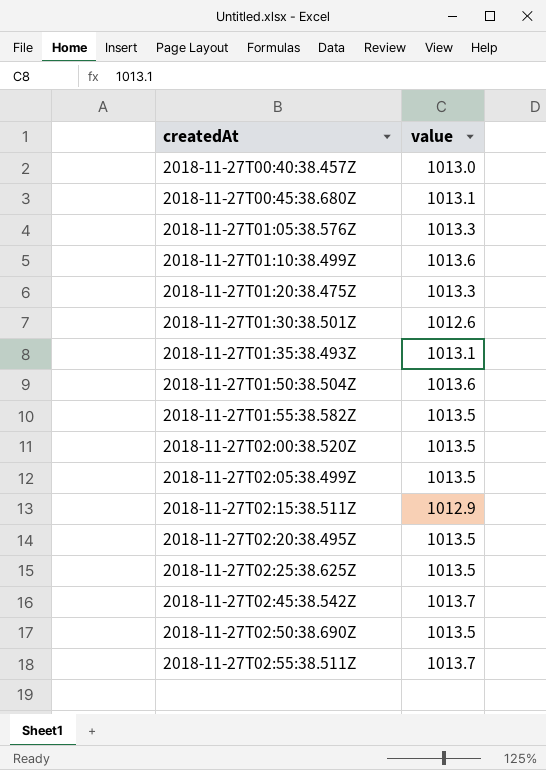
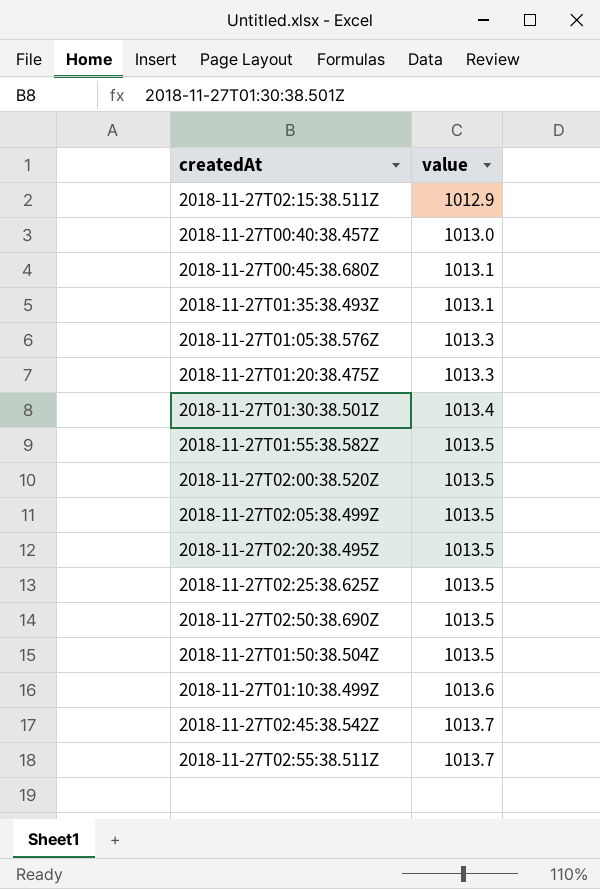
row order: createdAt ascending -> value ascending
2018-11-27T01:30:38.501Z | value: 1012.6 -> 1013.4
2018-11-27T01:50:38.504Z | value: 1013.6 -> 1013.5

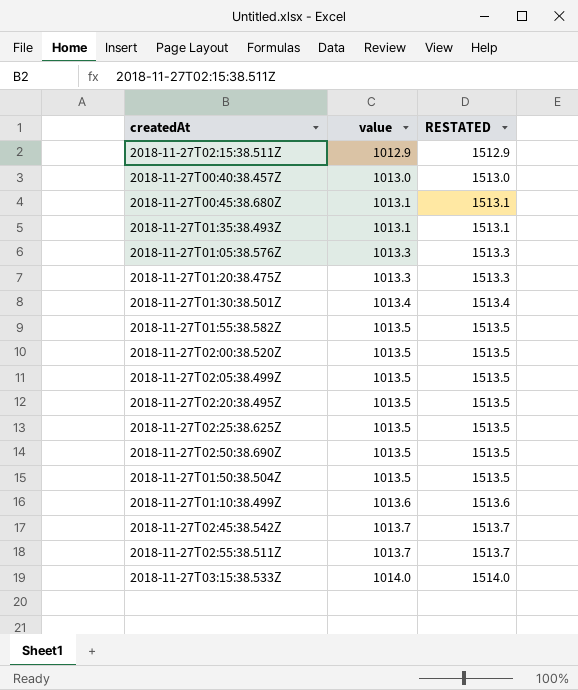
column RESTATED | formula: none -> [value] + 500
row 2018-11-27T03:15:38.533Z: none -> 1014.0 | 1514.0

